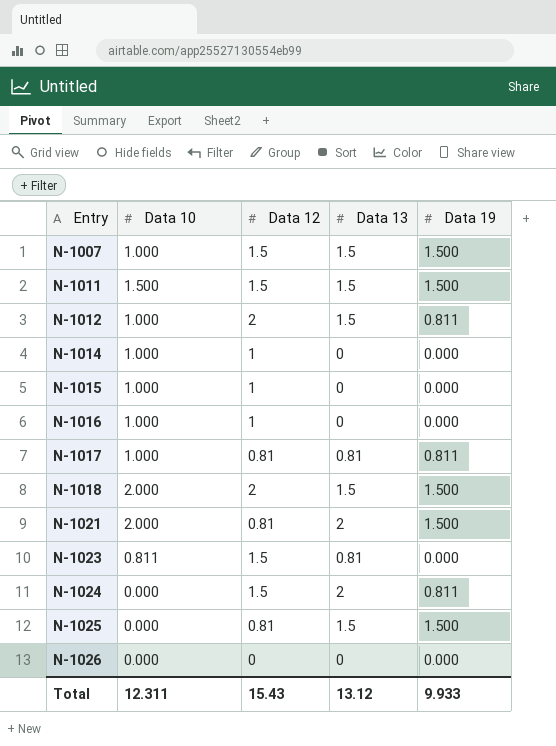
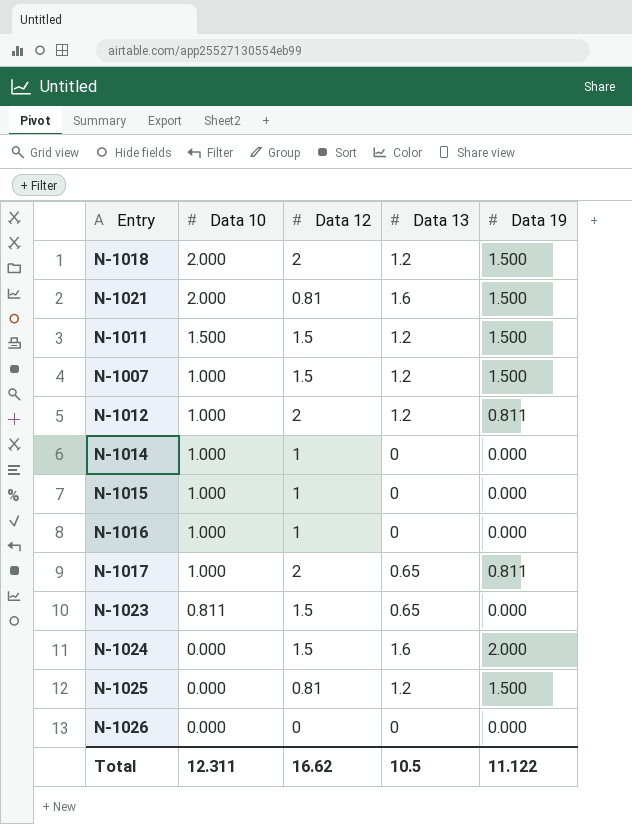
row order: Entry ascending -> Data 10 descending
N-1018 | Data 13: 1.5 -> 1.2
N-1021 | Data 13: 2 -> 1.6
N-1011 | Data 13: 1.5 -> 1.2
N-1007 | Data 13: 1.5 -> 1.2
N-1012 | Data 13: 1.5 -> 1.2
N-1017 | Data 12: 0.81 -> 2
N-1017 | Data 13: 0.81 -> 0.65
N-1023 | Data 13: 0.81 -> 0.65
N-1024 | Data 13: 2 -> 1.6
N-1024 | Data 19: 0.811 -> 2.000
N-1025 | Data 13: 1.5 -> 1.2
Total | Data 12: 15.43 -> 16.62
Total | Data 13: 13.12 -> 10.5
Total | Data 19: 9.933 -> 11.122

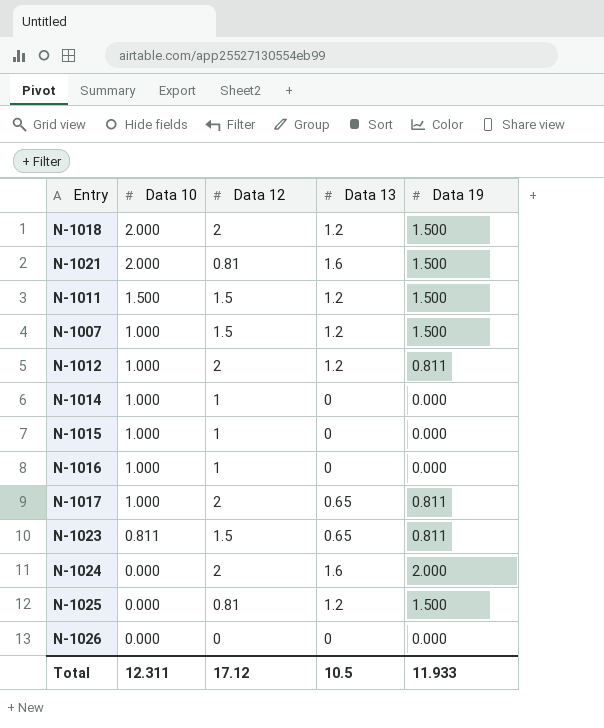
N-1023 | Data 19: 0.000 -> 0.811
N-1024 | Data 12: 1.5 -> 2
Total | Data 12: 16.62 -> 17.12
Total | Data 19: 11.122 -> 11.933

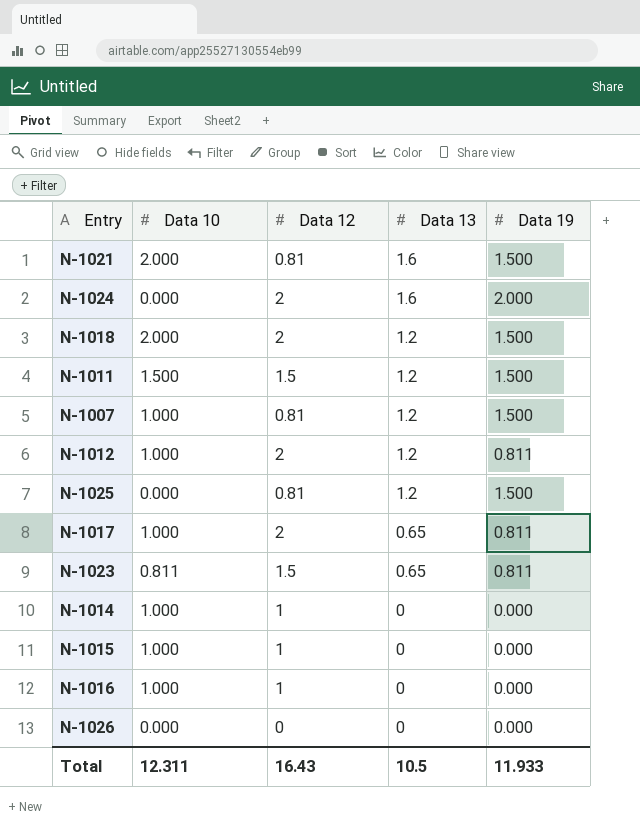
row order: Data 10 descending -> Data 13 descending
N-1007 | Data 12: 1.5 -> 0.81
Total | Data 12: 17.12 -> 16.43

